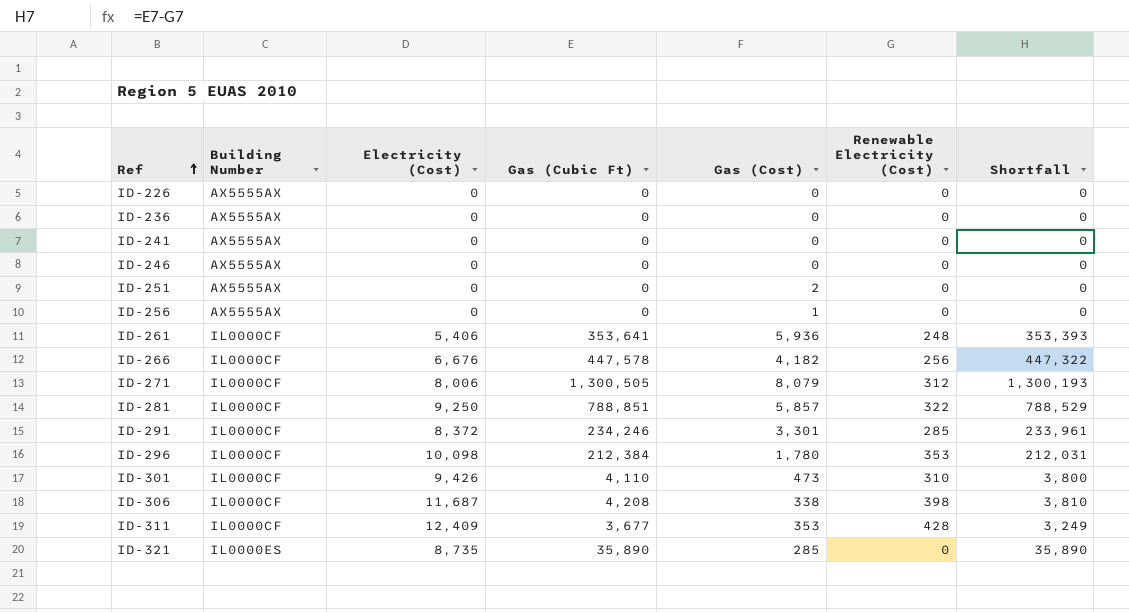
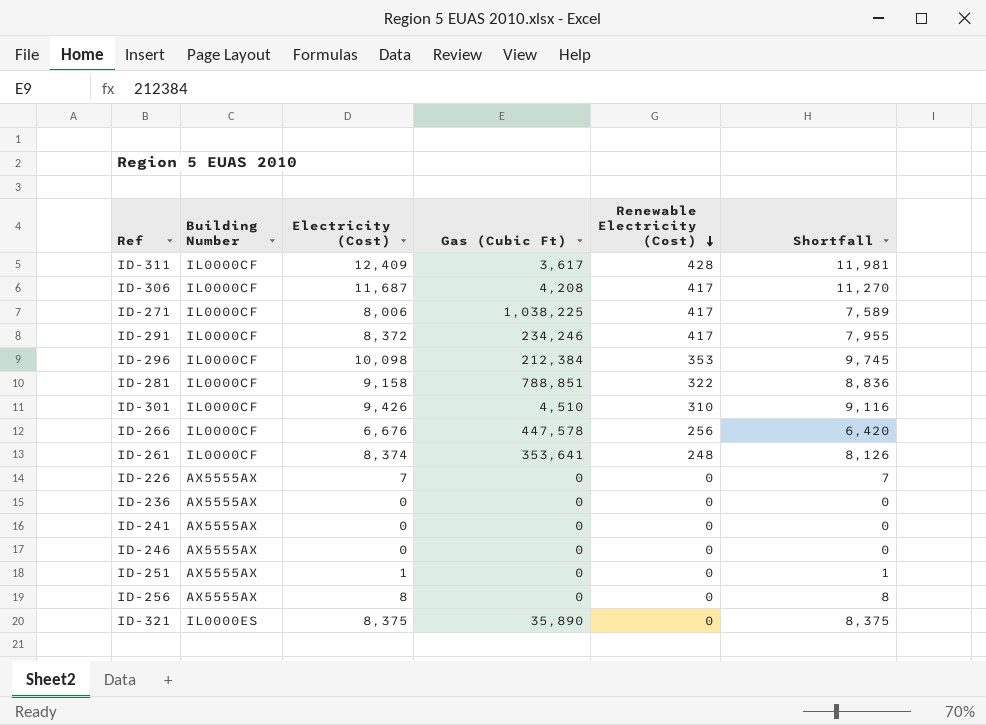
row order: Ref ascending -> Renewable Electricity (Cost) descending
column Gas (Cost) | position: 5 -> none
column Shortfall | formula: [Gas (Cubic Ft)] - [Renewable Electricity (Cost)] -> [Electricity (Cost)] - [Renewable Electricity (Cost)]
ID-311 | Gas (Cubic Ft): 3,677 -> 3,617
ID-306 | Renewable Electricity (Cost): 398 -> 417
ID-271 | Gas (Cubic Ft): 1,300,505 -> 1,038,225
ID-271 | Renewable Electricity (Cost): 312 -> 417
ID-291 | Renewable Electricity (Cost): 285 -> 417
ID-281 | Electricity (Cost): 9,250 -> 9,158
ID-301 | Gas (Cubic Ft): 4,110 -> 4,510
ID-261 | Electricity (Cost): 5,406 -> 8,374
ID-226 | Electricity (Cost): 0 -> 7
ID-251 | Electricity (Cost): 0 -> 1
ID-256 | Electricity (Cost): 0 -> 8
ID-321 | Electricity (Cost): 8,735 -> 8,375

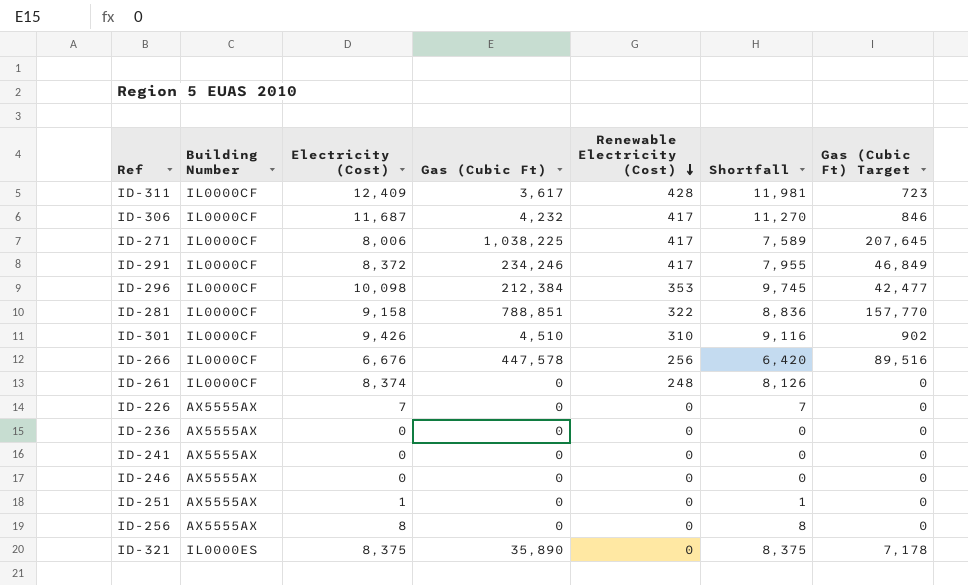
column Gas (Cubic Ft) Target | formula: none -> [Gas (Cubic Ft)] * 0.2
ID-306 | Gas (Cubic Ft): 4,208 -> 4,232
ID-261 | Gas (Cubic Ft): 353,641 -> 0

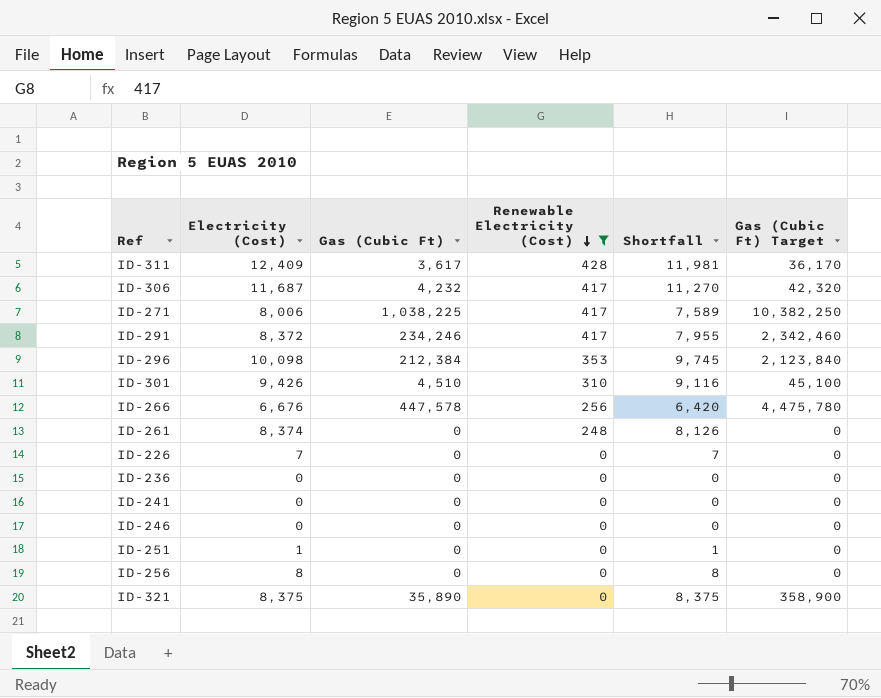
filter: none -> Renewable Electricity (Cost) != 322
column Building Number | position: 2 -> none
column Gas (Cubic Ft) Target | formula: [Gas (Cubic Ft)] * 0.2 -> [Gas (Cubic Ft)] * 10

